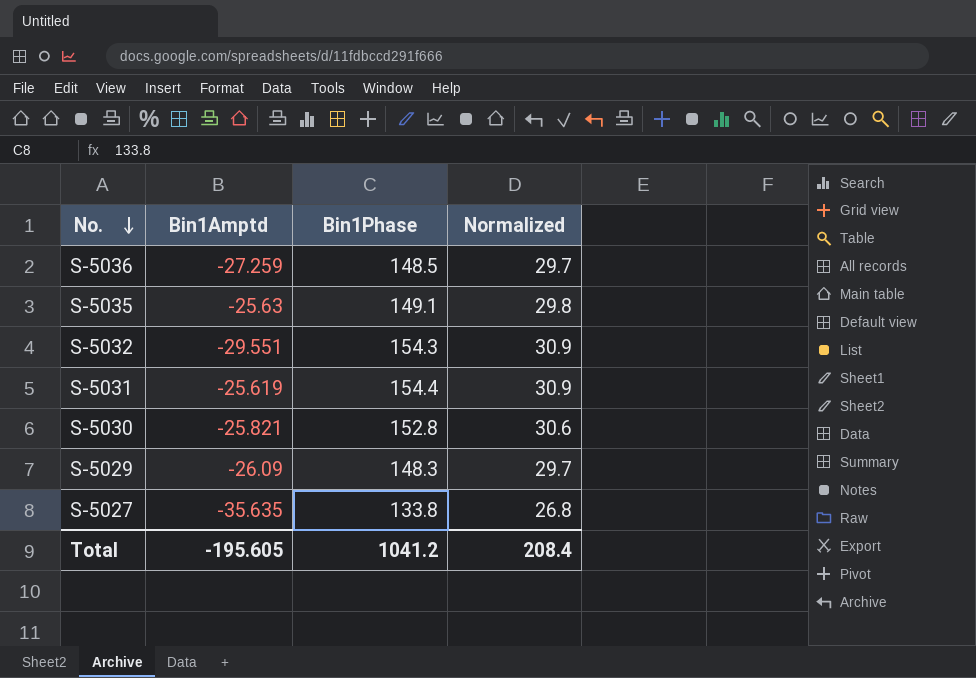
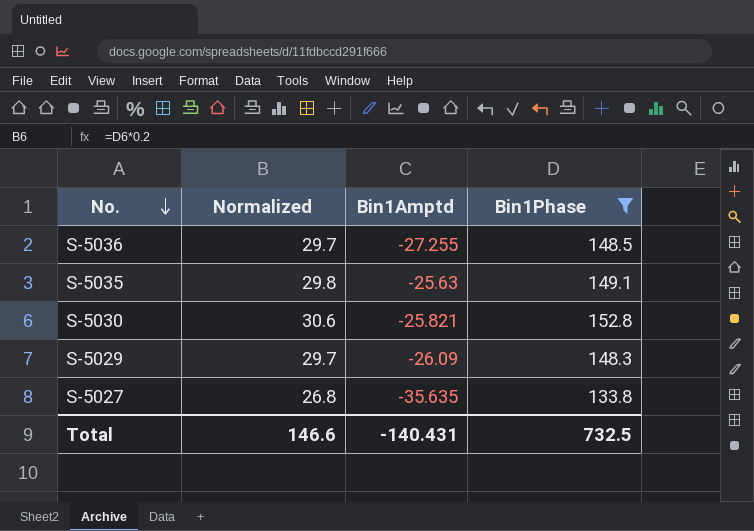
filter: none -> Bin1Phase <= 152.8
column Normalized | position: 4 -> 2
S-5036 | Bin1Amptd: -27.259 -> -27.255
Total | Normalized: 208.4 -> 146.6
Total | Bin1Amptd: -195.605 -> -140.431
Total | Bin1Phase: 1041.2 -> 732.5

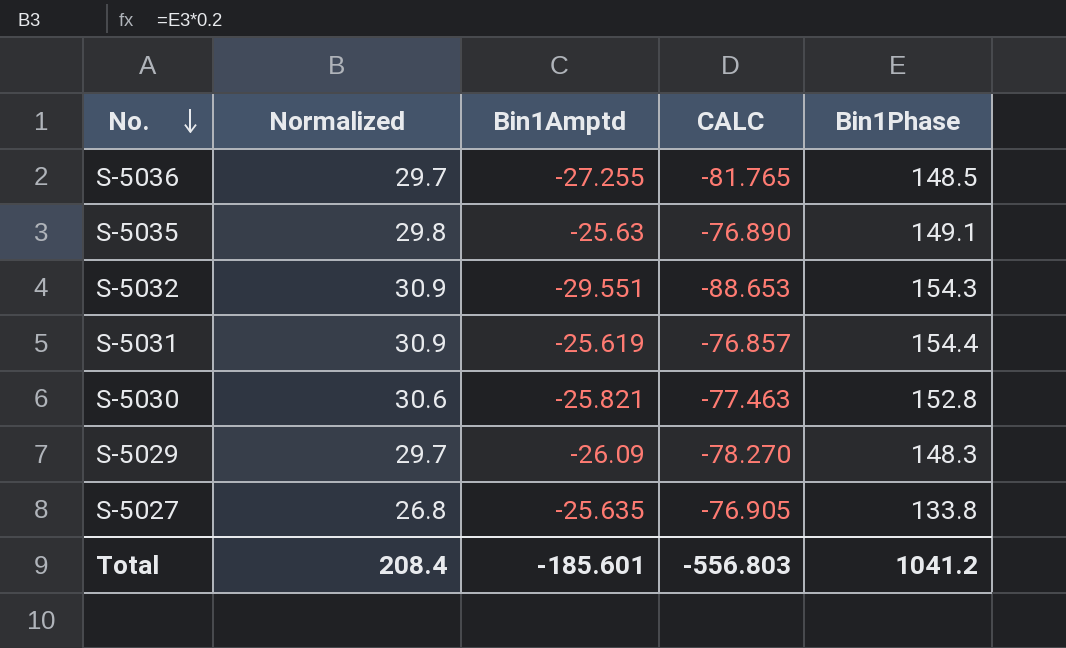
filter: Bin1Phase <= 152.8 -> none
column CALC | formula: none -> [Bin1Amptd] * 3
S-5027 | Bin1Amptd: -35.635 -> -25.635
Total | Normalized: 146.6 -> 208.4
Total | Bin1Amptd: -140.431 -> -185.601
Total | Bin1Phase: 732.5 -> 1041.2

